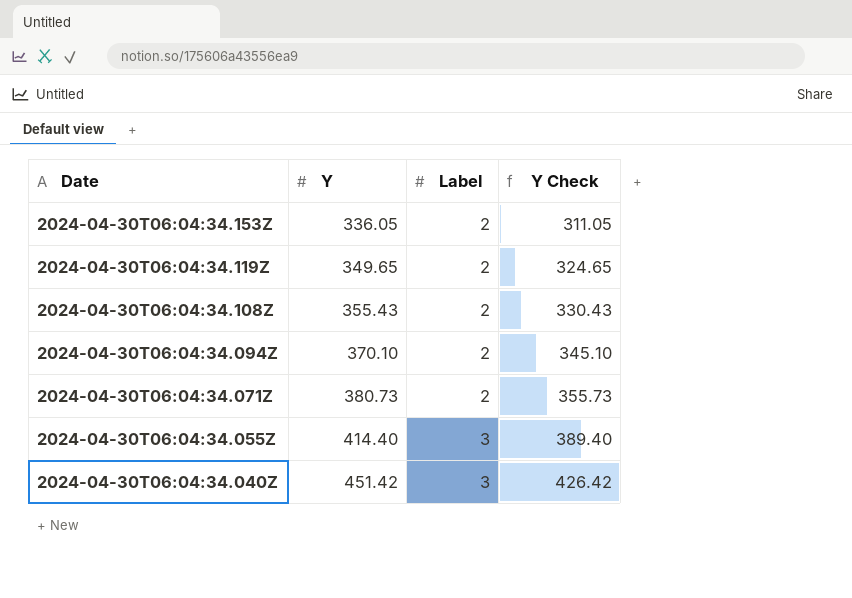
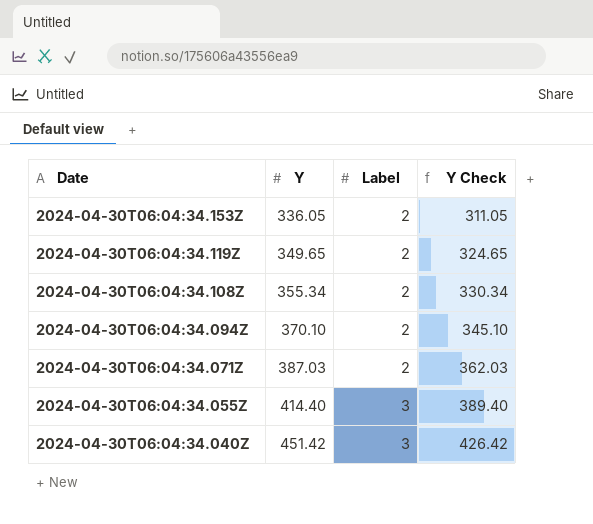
2024-04-30T06:04:34.108Z | Y: 355.43 -> 355.34
2024-04-30T06:04:34.108Z | Y Check: 330.43 -> 330.34
2024-04-30T06:04:34.071Z | Y: 380.73 -> 387.03
2024-04-30T06:04:34.071Z | Y Check: 355.73 -> 362.03

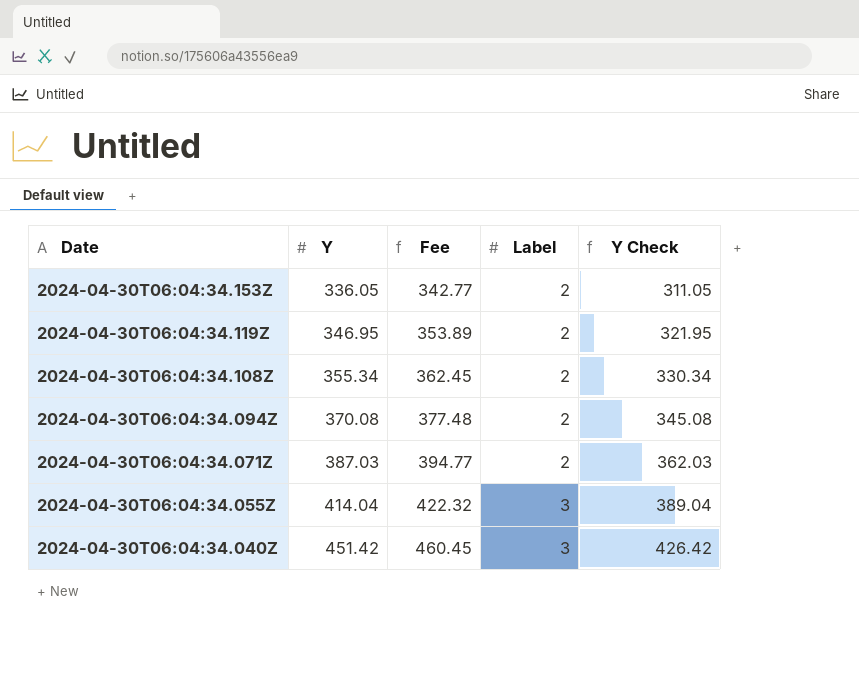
column Fee | formula: none -> [Y] * 1.02
2024-04-30T06:04:34.119Z | Y: 349.65 -> 346.95
2024-04-30T06:04:34.119Z | Y Check: 324.65 -> 321.95
2024-04-30T06:04:34.094Z | Y: 370.10 -> 370.08
2024-04-30T06:04:34.094Z | Y Check: 345.10 -> 345.08
2024-04-30T06:04:34.055Z | Y: 414.40 -> 414.04
2024-04-30T06:04:34.055Z | Y Check: 389.40 -> 389.04

